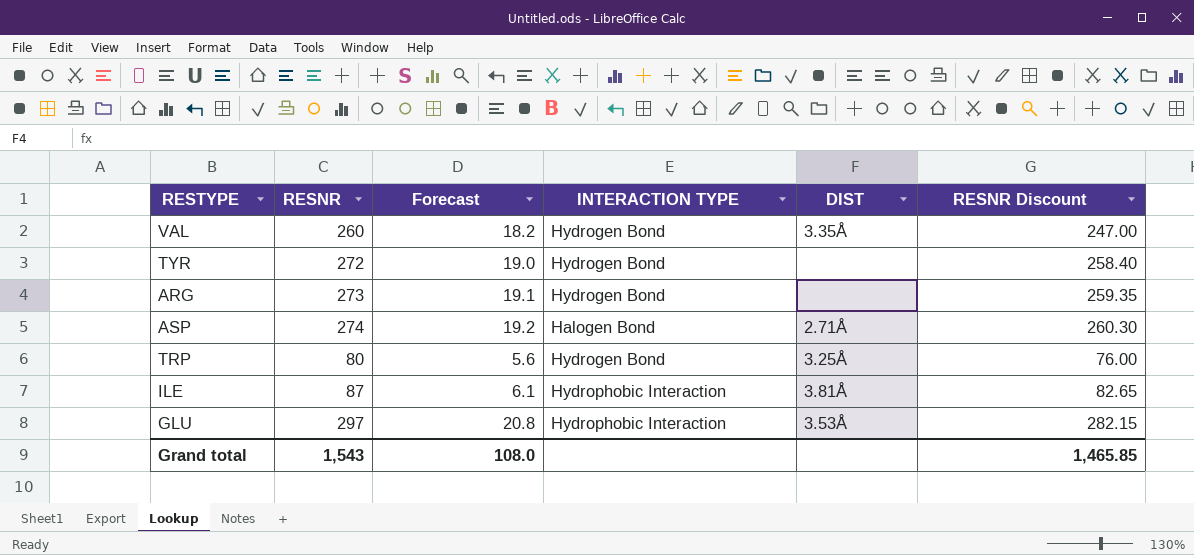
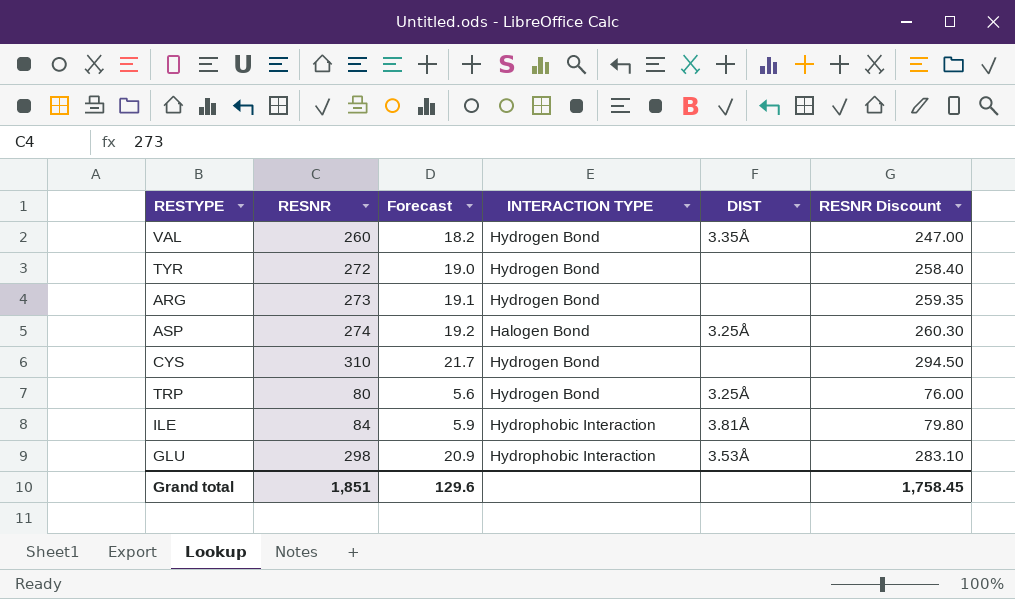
ASP | DIST: 2.71Å -> 3.25Å
row CYS: none -> 310 | 21.7 | Hydrogen Bond | none | 294.50
ILE | RESNR: 87 -> 84
ILE | Forecast: 6.1 -> 5.9
ILE | RESNR Discount: 82.65 -> 79.80
GLU | RESNR: 297 -> 298
GLU | Forecast: 20.8 -> 20.9
GLU | RESNR Discount: 282.15 -> 283.10
Grand total | RESNR: 1,543 -> 1,851
Grand total | Forecast: 108.0 -> 129.6
Grand total | RESNR Discount: 1,465.85 -> 1,758.45

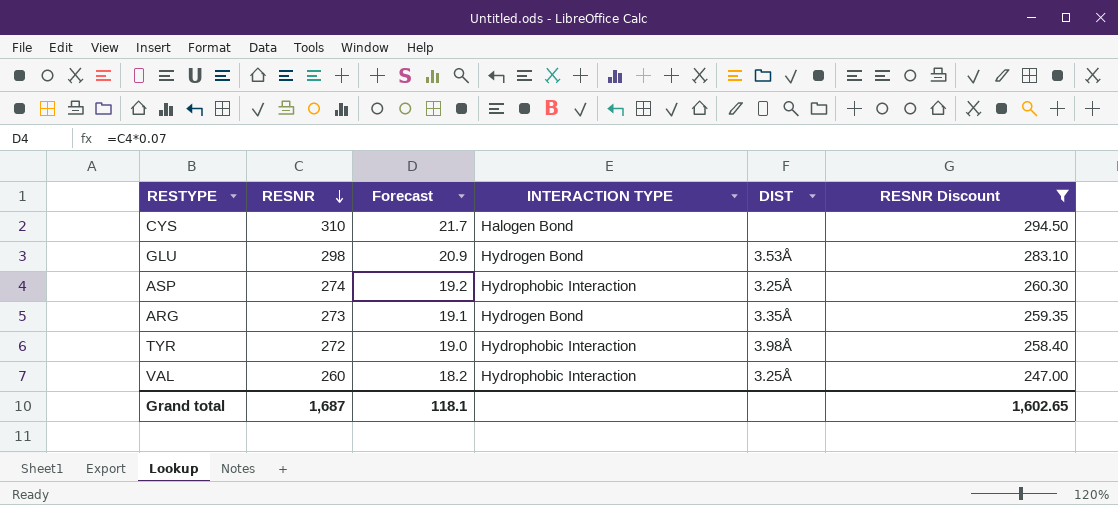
filter: none -> RESNR Discount >= 247.00
row order: none -> RESNR descending
CYS | INTERACTION TYPE: Hydrogen Bond -> Halogen Bond
GLU | INTERACTION TYPE: Hydrophobic Interaction -> Hydrogen Bond
ASP | INTERACTION TYPE: Halogen Bond -> Hydrophobic Interaction
ARG | DIST: none -> 3.35Å
TYR | INTERACTION TYPE: Hydrogen Bond -> Hydrophobic Interaction
TYR | DIST: none -> 3.98Å
VAL | INTERACTION TYPE: Hydrogen Bond -> Hydrophobic Interaction
VAL | DIST: 3.35Å -> 3.25Å
Grand total | RESNR: 1,851 -> 1,687
Grand total | Forecast: 129.6 -> 118.1
Grand total | RESNR Discount: 1,758.45 -> 1,602.65

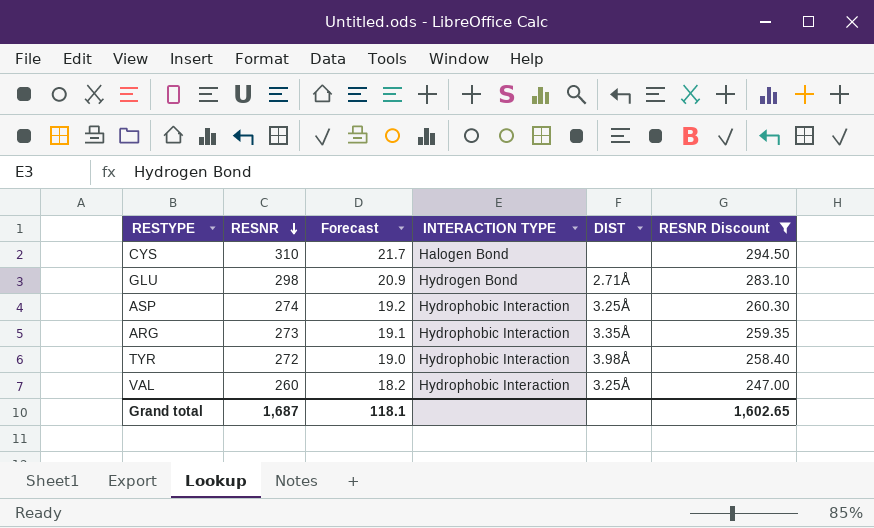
GLU | DIST: 3.53Å -> 2.71Å
ARG | INTERACTION TYPE: Hydrogen Bond -> Hydrophobic Interaction

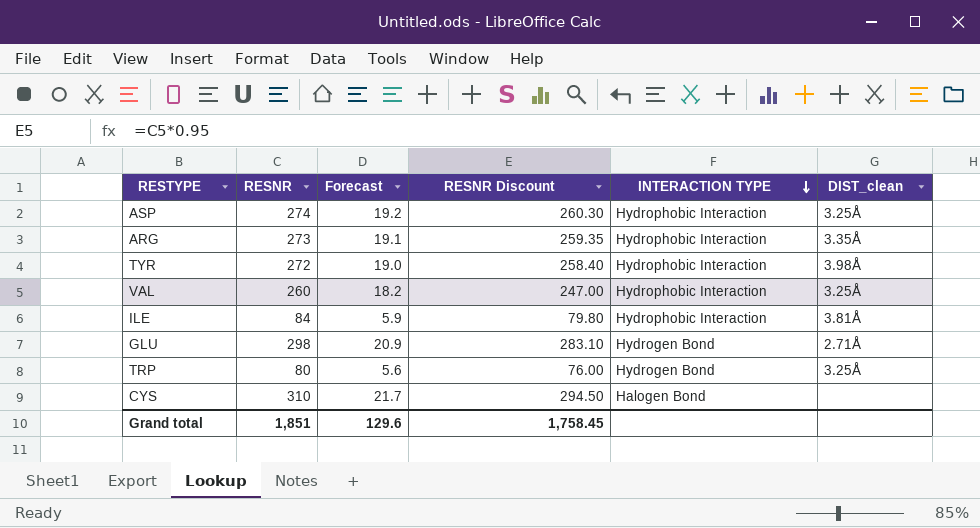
filter: RESNR Discount >= 247.00 -> none
row order: RESNR descending -> INTERACTION TYPE descending
column RESNR Discount | position: 6 -> 4
column name: DIST -> DIST_clean
Grand total | RESNR: 1,687 -> 1,851
Grand total | Forecast: 118.1 -> 129.6
Grand total | RESNR Discount: 1,602.65 -> 1,758.45

